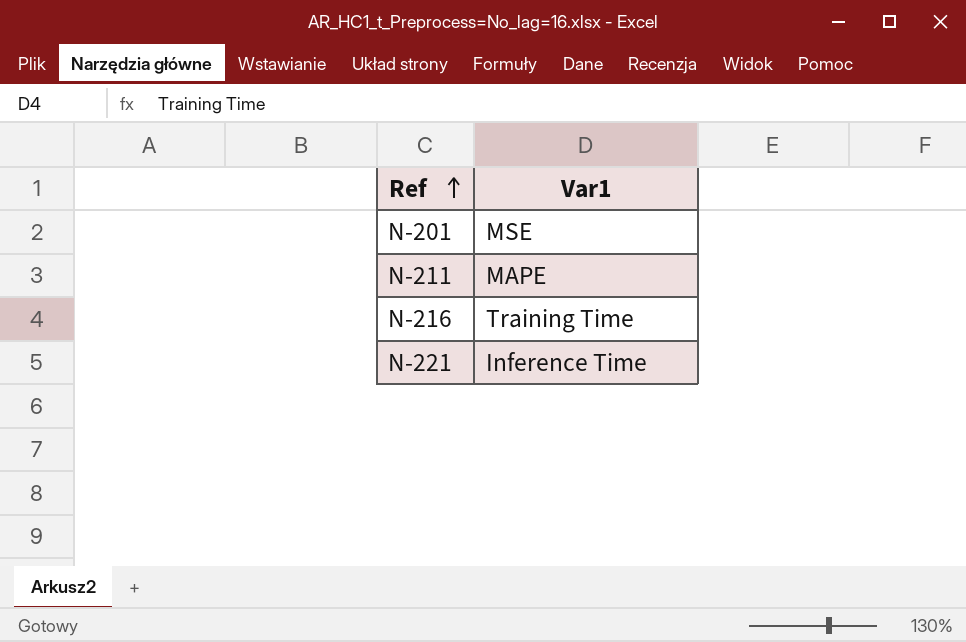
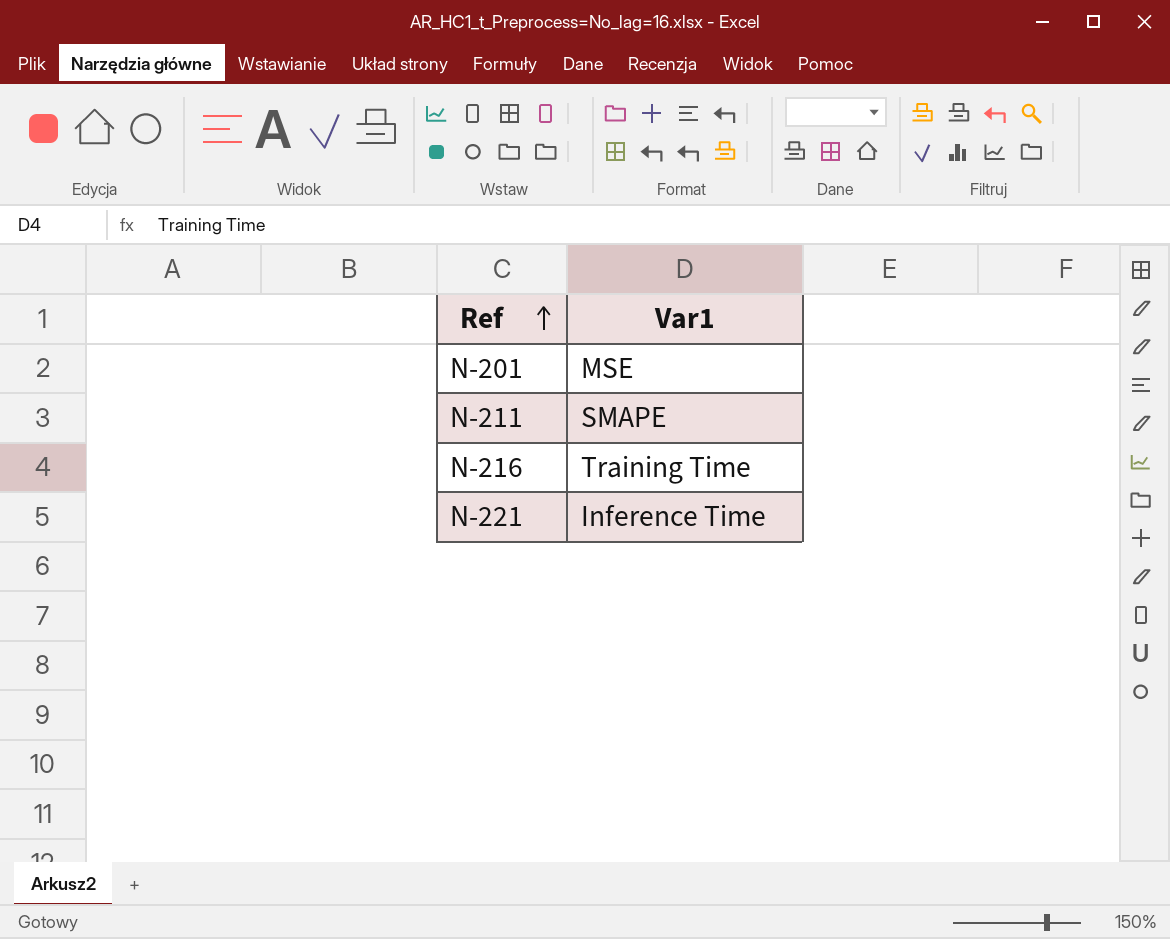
N-211 | Var1: MAPE -> SMAPE

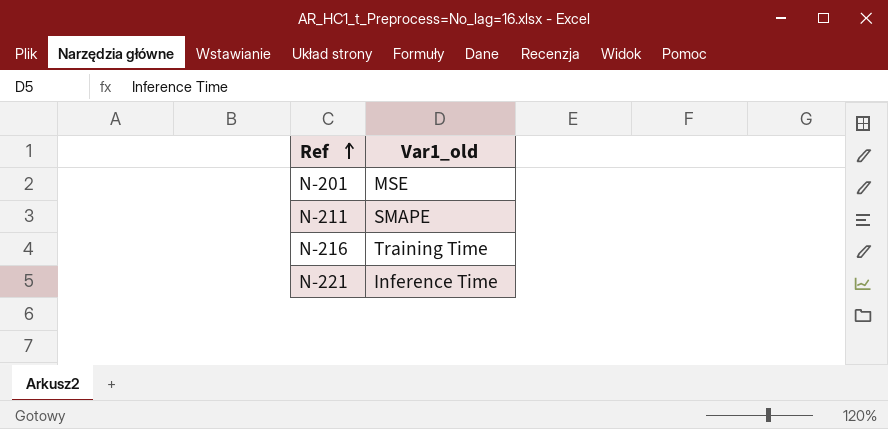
column name: Var1 -> Var1_old

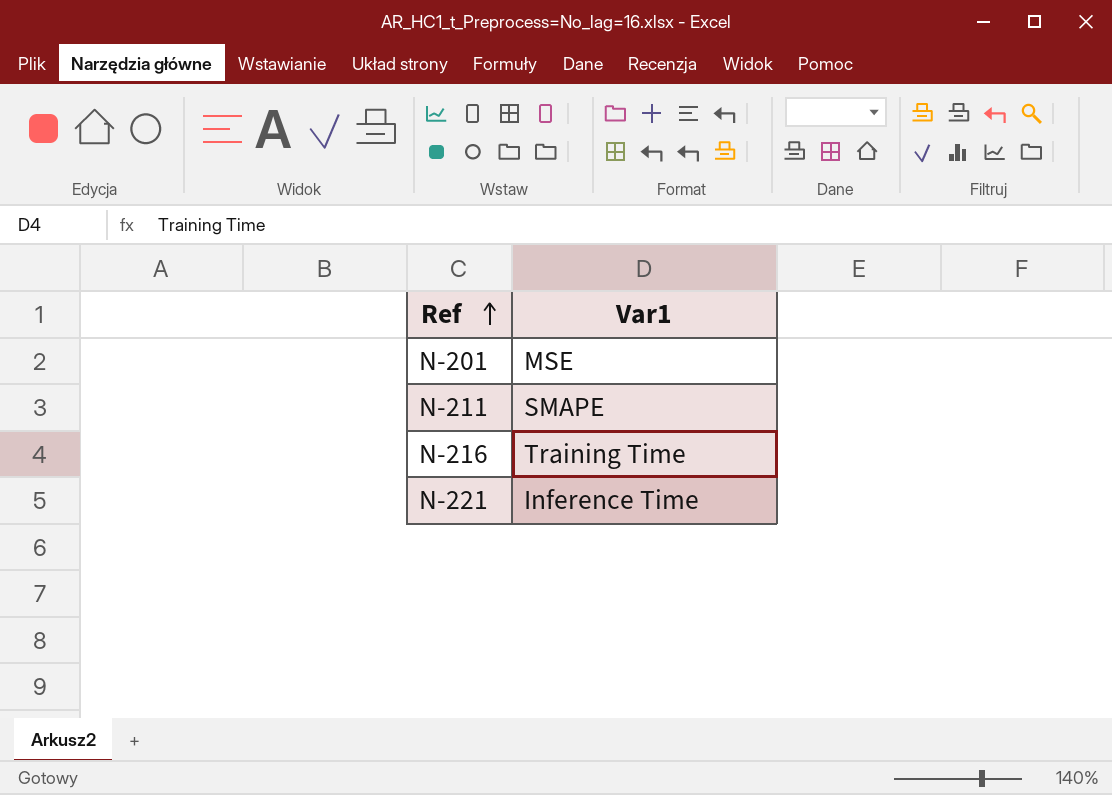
column name: Var1_old -> Var1

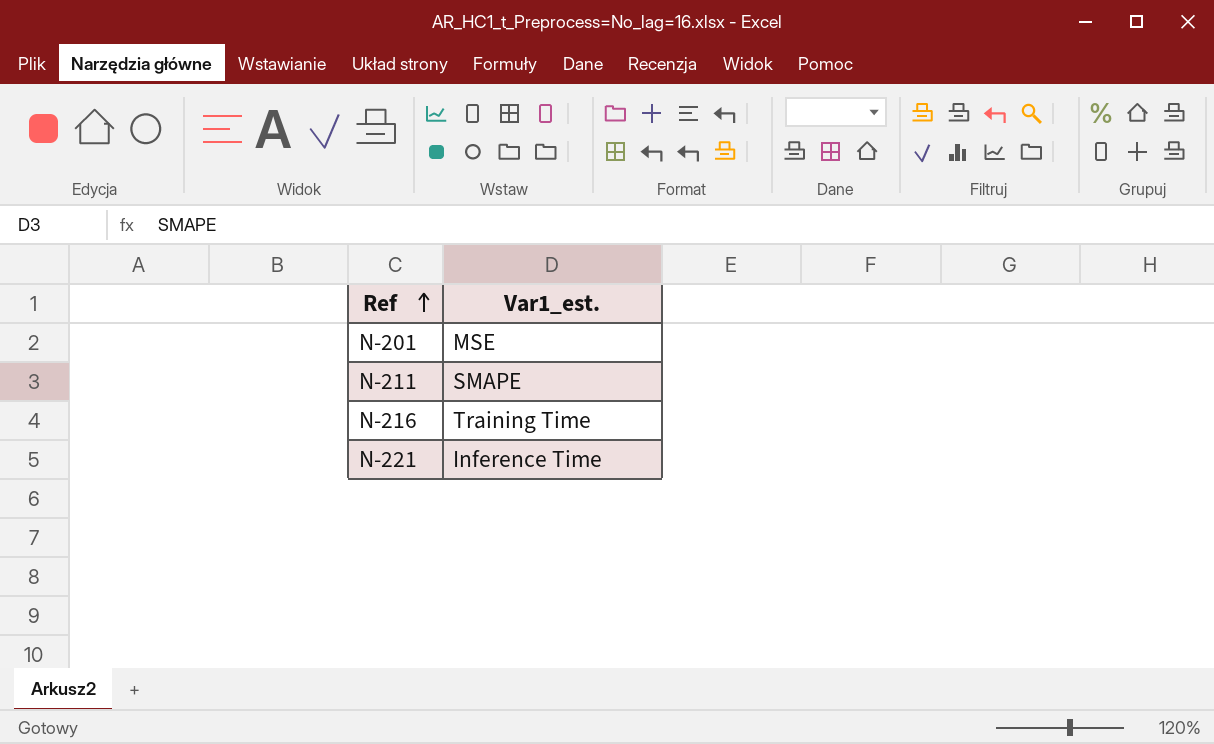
column name: Var1 -> Var1_est.

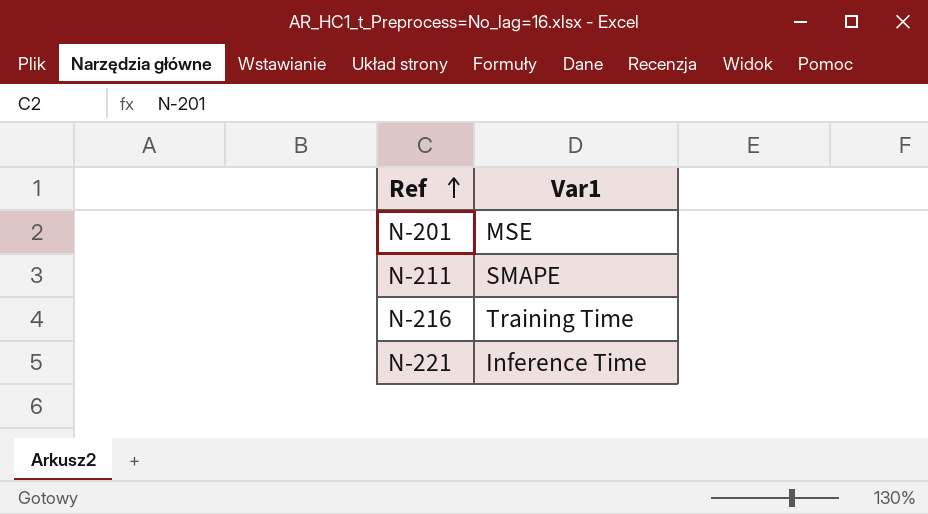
column name: Var1_est. -> Var1

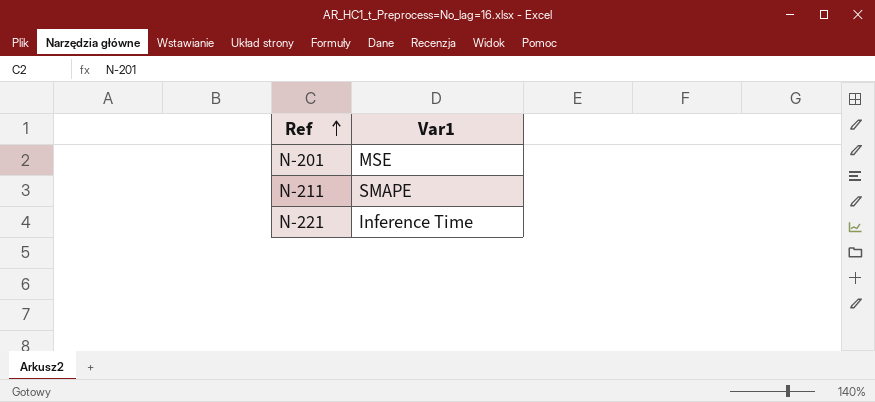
row N-216: Training Time -> none

